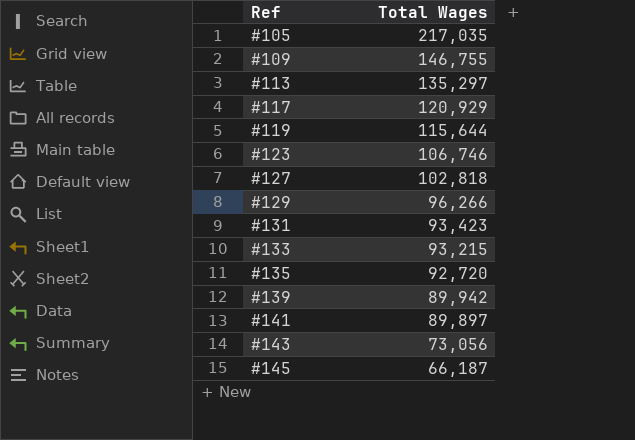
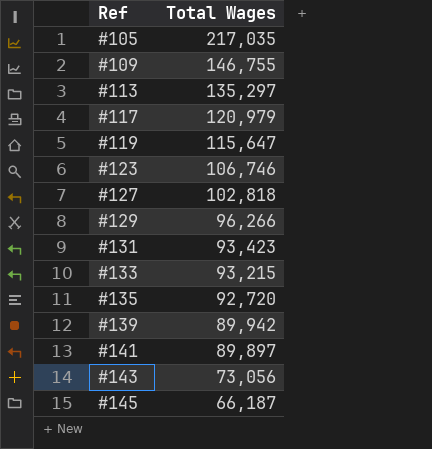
#117 | Total Wages: 120,929 -> 120,979
#119 | Total Wages: 115,644 -> 115,647

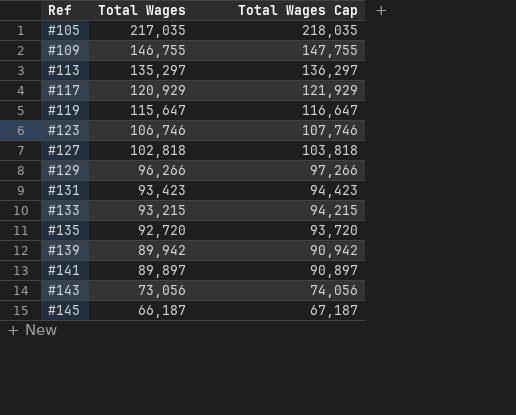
column Total Wages Cap | formula: none -> [Total Wages] + 1000
#117 | Total Wages: 120,979 -> 120,929

